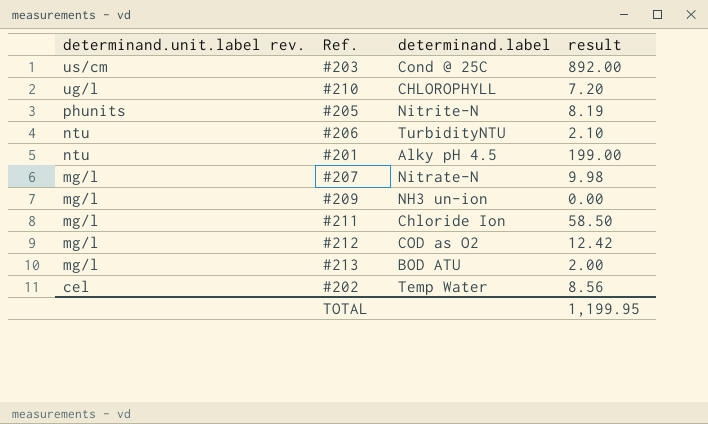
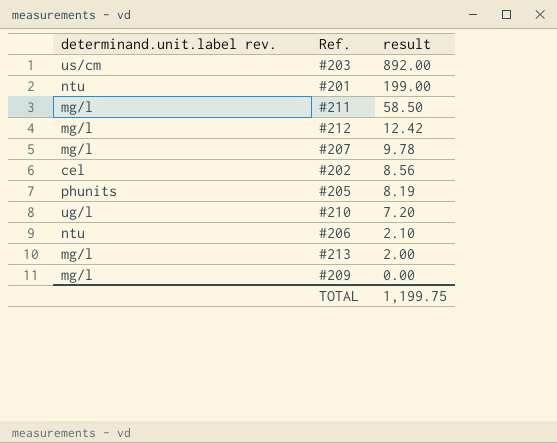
row order: determinand.unit.label rev. descending -> result descending
column determinand.label | position: 3 -> none
#207 | result: 9.98 -> 9.78
TOTAL | result: 1,199.95 -> 1,199.75

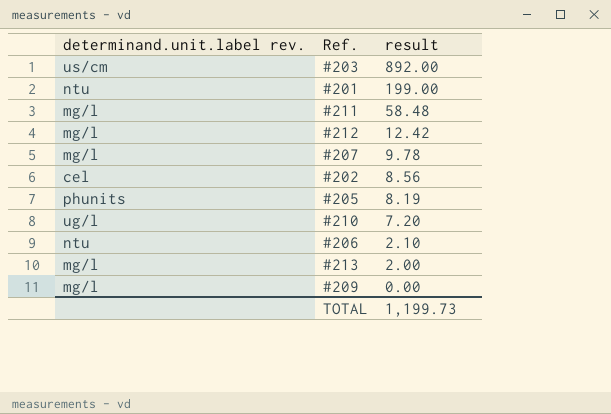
#211 | result: 58.50 -> 58.48
TOTAL | result: 1,199.75 -> 1,199.73

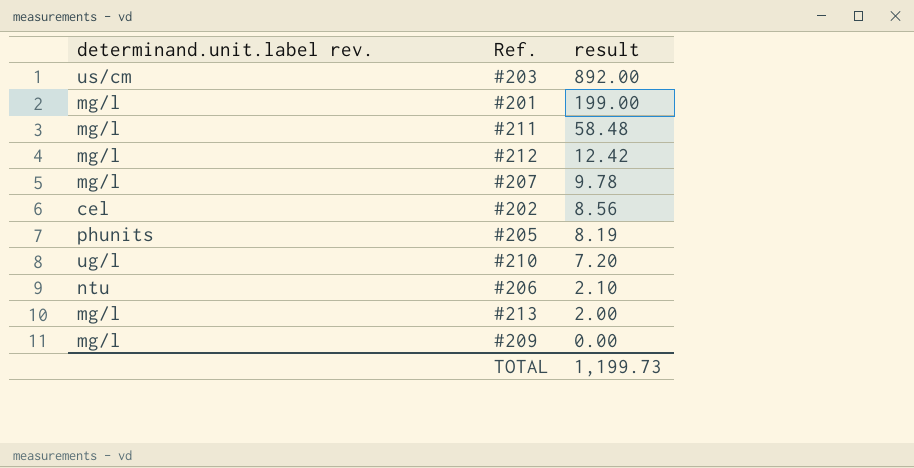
#201 | determinand.unit.label rev.: ntu -> mg/l

